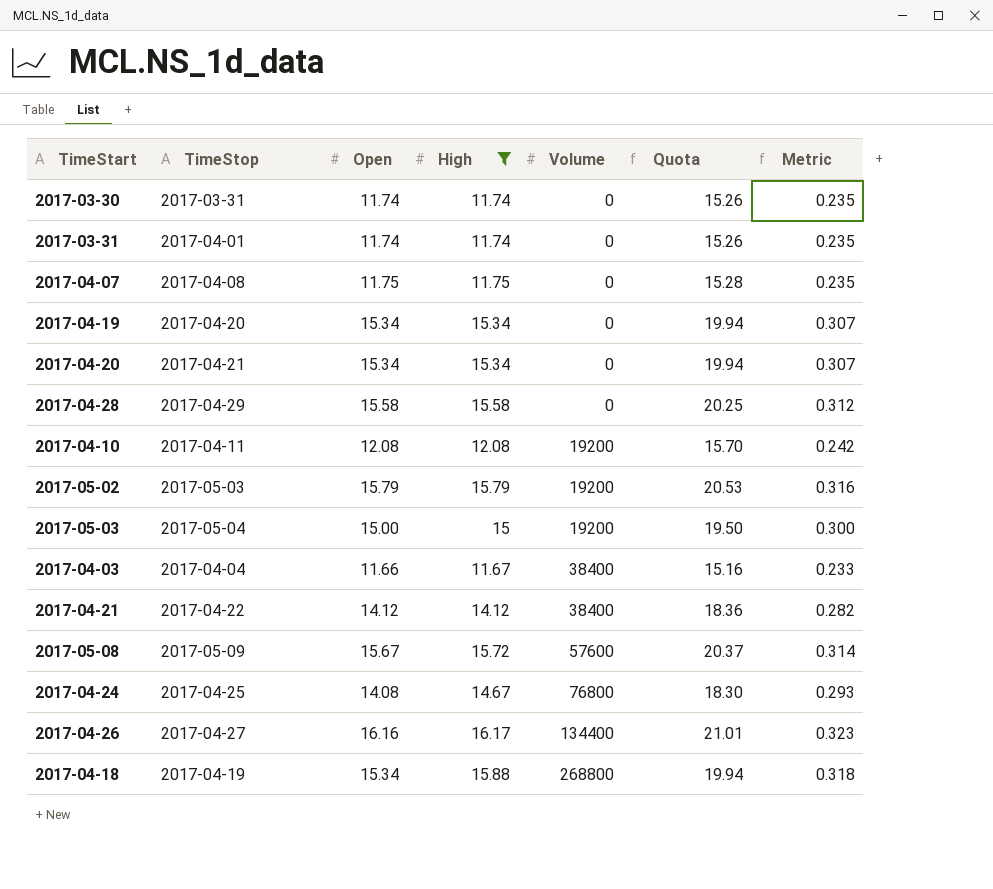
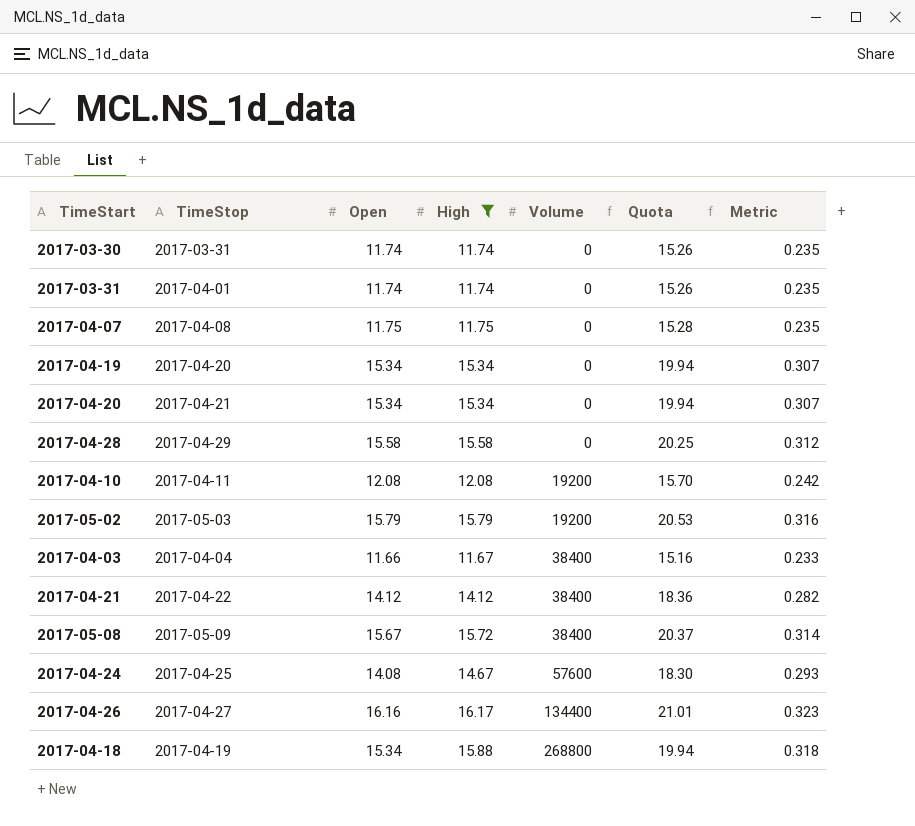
row 2017-05-03: 2017-05-04 | 15.00 | 15 | 19200 | 19.50 | 0.300 -> none
2017-05-08 | Volume: 57600 -> 38400
2017-04-24 | Volume: 76800 -> 57600

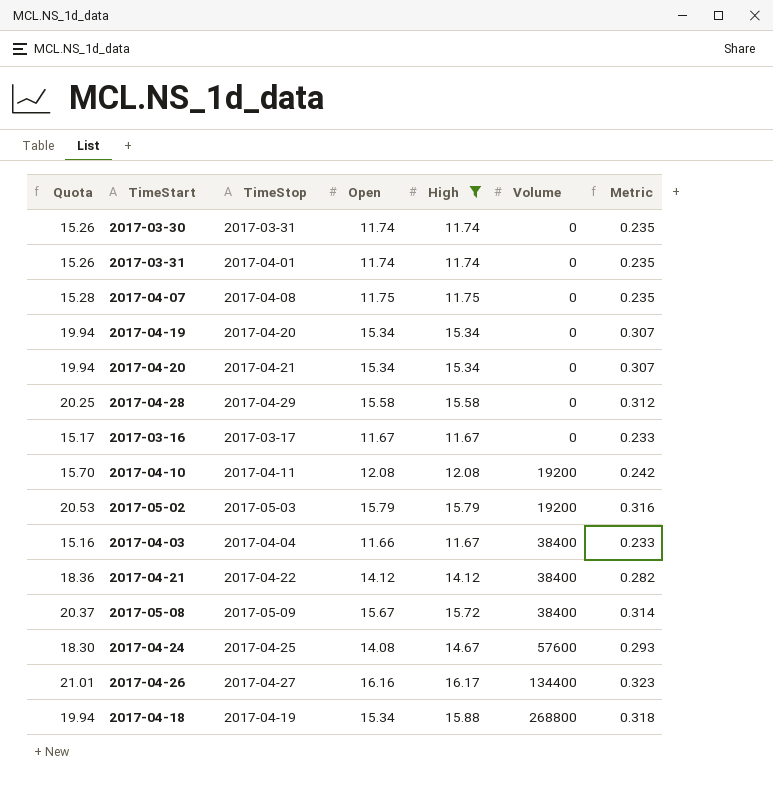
column Quota | position: 6 -> 1
row 2017-03-16: none -> 15.17 | 2017-03-17 | 11.67 | 11.67 | 0 | 0.233

